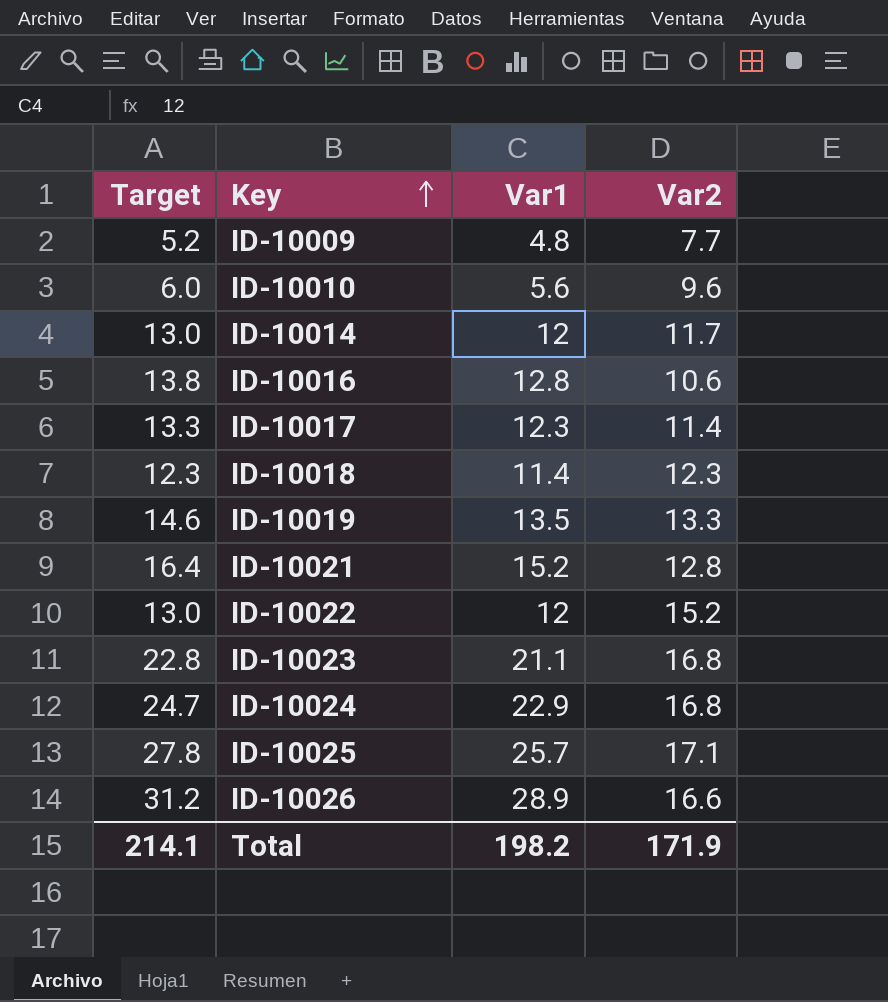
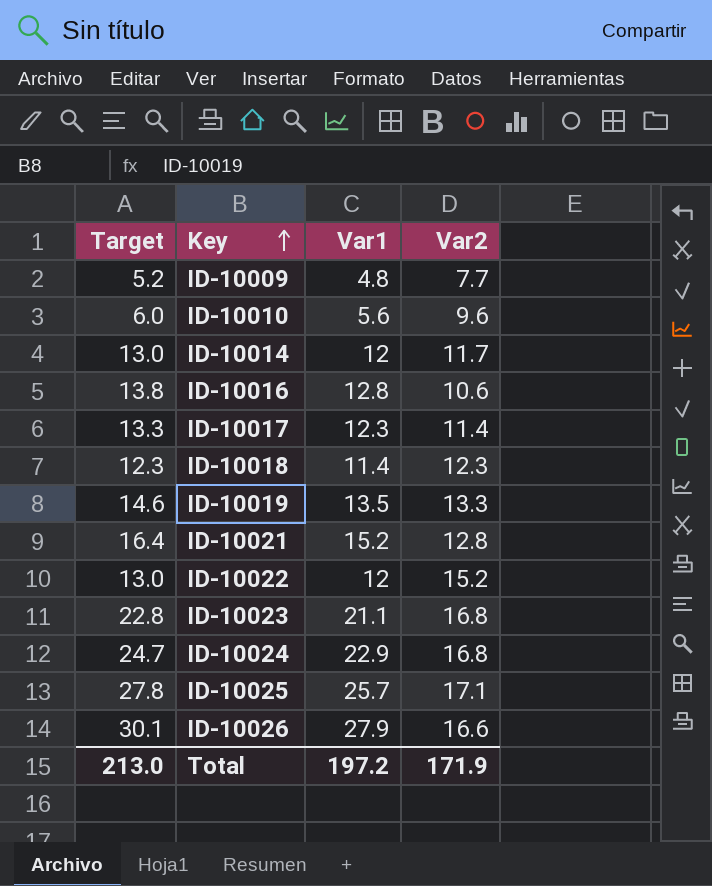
ID-10026 | Target: 31.2 -> 30.1
ID-10026 | Var1: 28.9 -> 27.9
Total | Target: 214.1 -> 213.0
Total | Var1: 198.2 -> 197.2

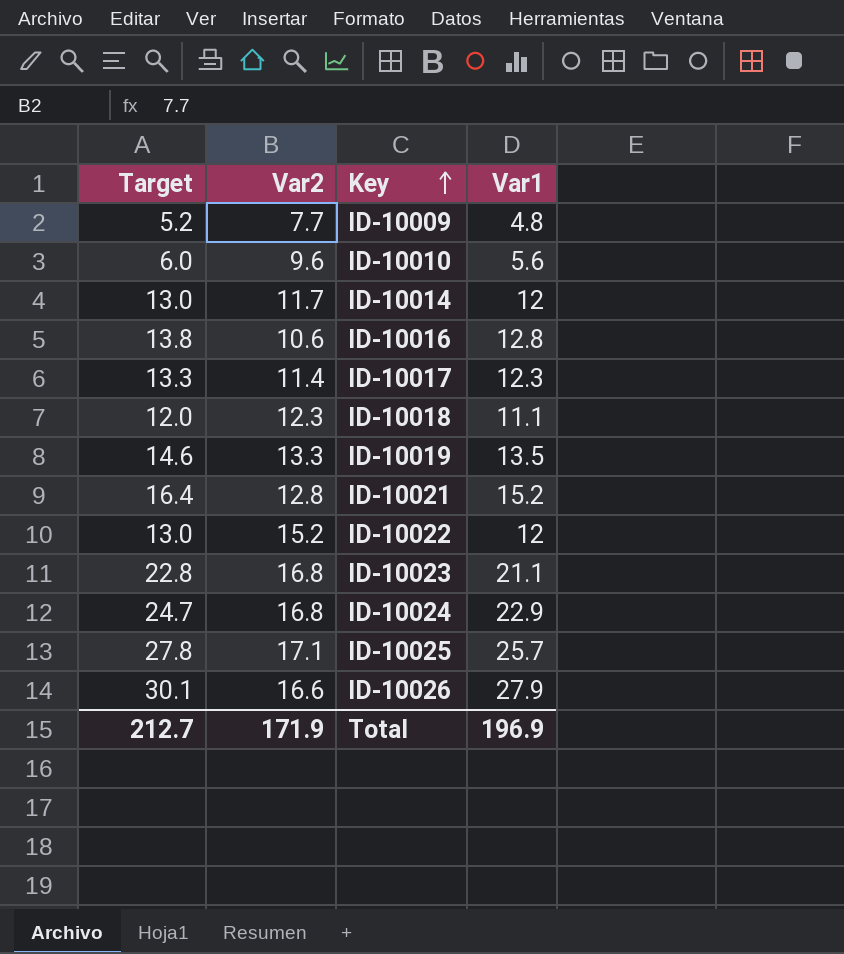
column Var2 | position: 4 -> 2
ID-10018 | Target: 12.3 -> 12.0
ID-10018 | Var1: 11.4 -> 11.1
Total | Target: 213.0 -> 212.7
Total | Var1: 197.2 -> 196.9

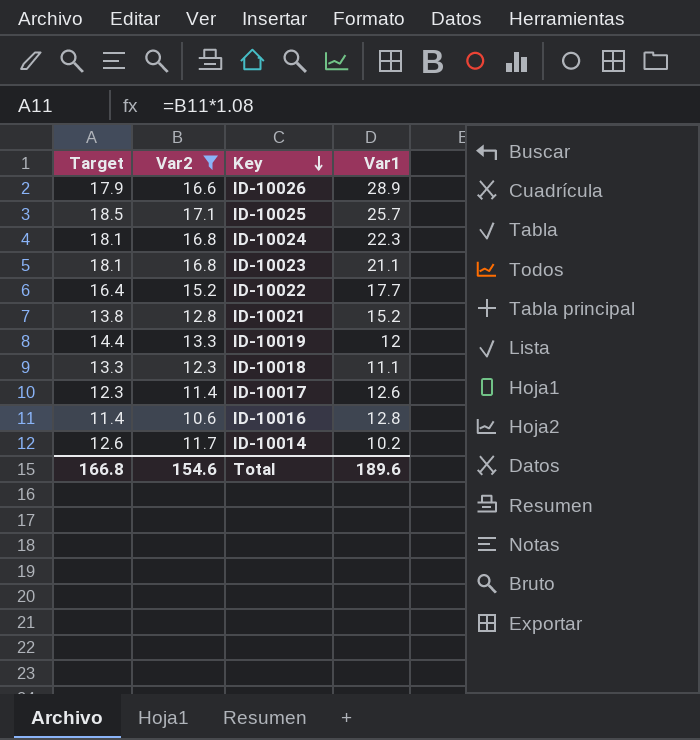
filter: none -> Var2 >= 10.6
row order: Key ascending -> Key descending
column Target | formula: [Var1] * 1.08 -> [Var2] * 1.08
ID-10026 | Var1: 27.9 -> 28.9
ID-10024 | Var1: 22.9 -> 22.3
ID-10022 | Var1: 12 -> 17.7
ID-10019 | Var1: 13.5 -> 12
ID-10017 | Var1: 12.3 -> 12.6
ID-10014 | Var1: 12 -> 10.2
Total | Target: 212.7 -> 166.8
Total | Var2: 171.9 -> 154.6
Total | Var1: 196.9 -> 189.6

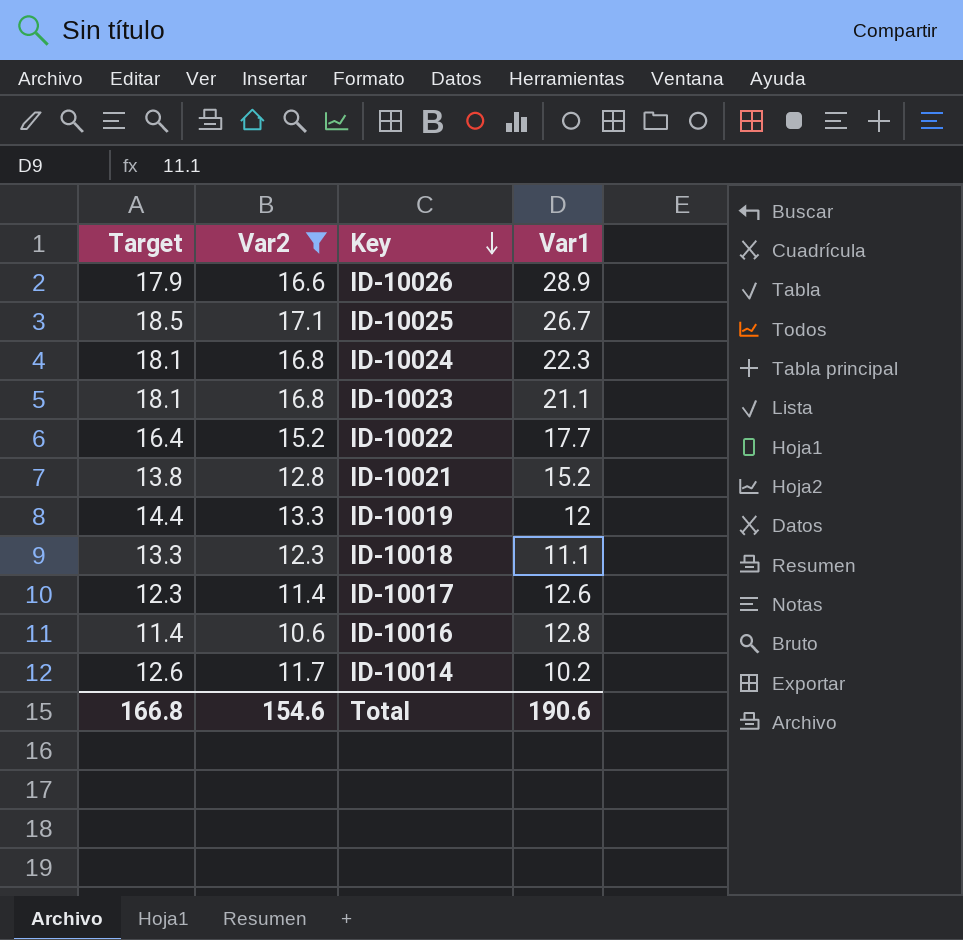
ID-10025 | Var1: 25.7 -> 26.7
Total | Var1: 189.6 -> 190.6

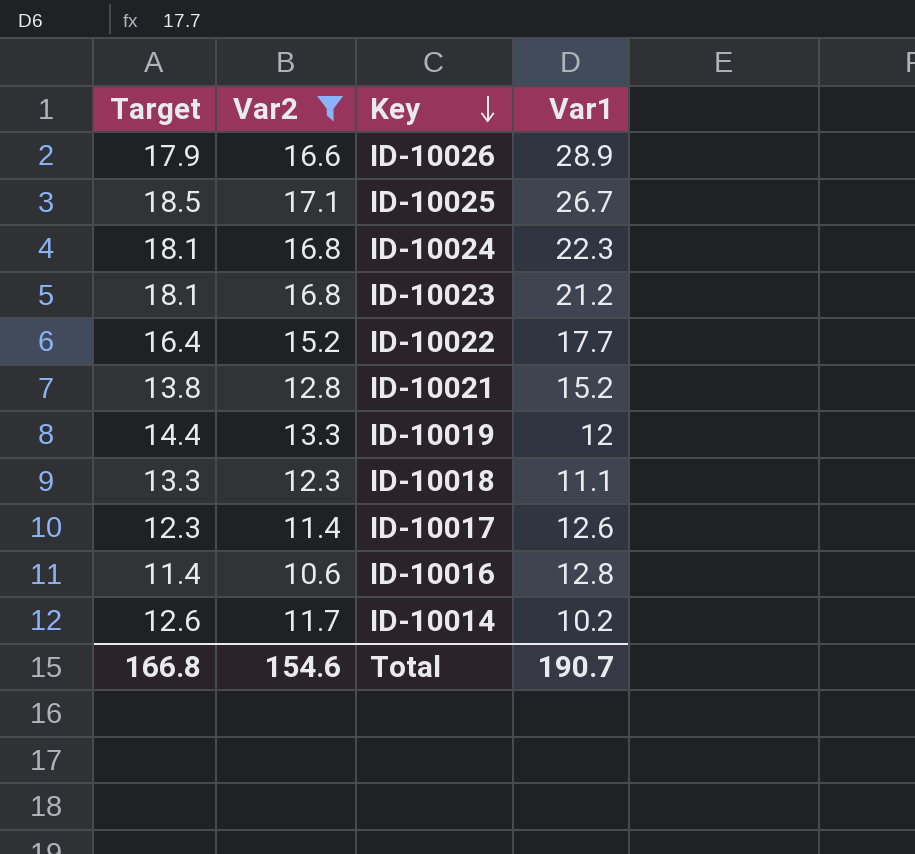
ID-10023 | Var1: 21.1 -> 21.2
Total | Var1: 190.6 -> 190.7

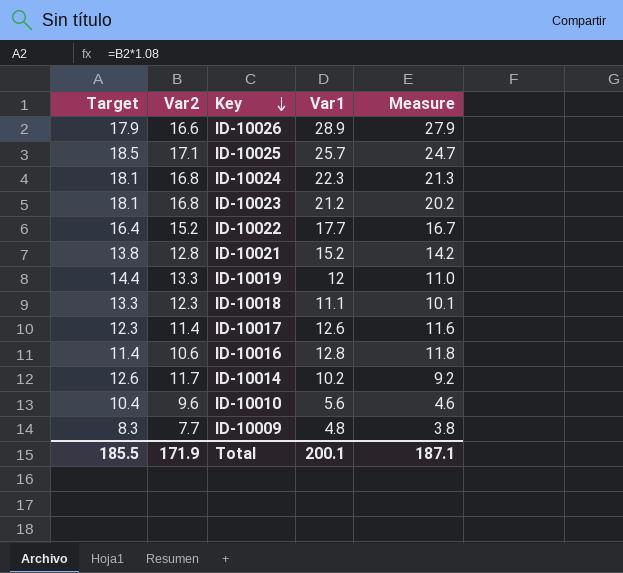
filter: Var2 >= 10.6 -> none
column Measure | formula: none -> [Var1] - 1
ID-10025 | Var1: 26.7 -> 25.7
Total | Target: 166.8 -> 185.5
Total | Var2: 154.6 -> 171.9
Total | Var1: 190.7 -> 200.1

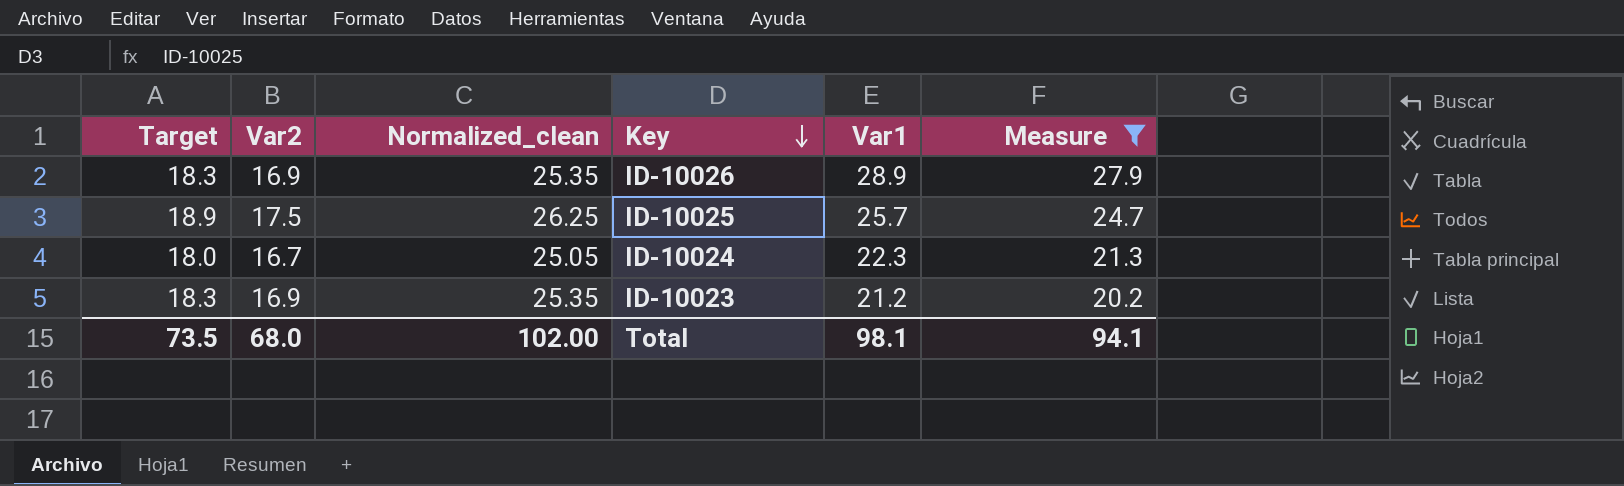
filter: none -> Measure >= 20.2
column Normalized_clean | formula: none -> [Var2] * 1.5
ID-10026 | Target: 17.9 -> 18.3
ID-10026 | Var2: 16.6 -> 16.9
ID-10025 | Target: 18.5 -> 18.9
ID-10025 | Var2: 17.1 -> 17.5
ID-10024 | Target: 18.1 -> 18.0
ID-10024 | Var2: 16.8 -> 16.7
ID-10023 | Target: 18.1 -> 18.3
ID-10023 | Var2: 16.8 -> 16.9
Total | Target: 185.5 -> 73.5
Total | Var2: 171.9 -> 68.0
Total | Var1: 200.1 -> 98.1
Total | Measure: 187.1 -> 94.1

